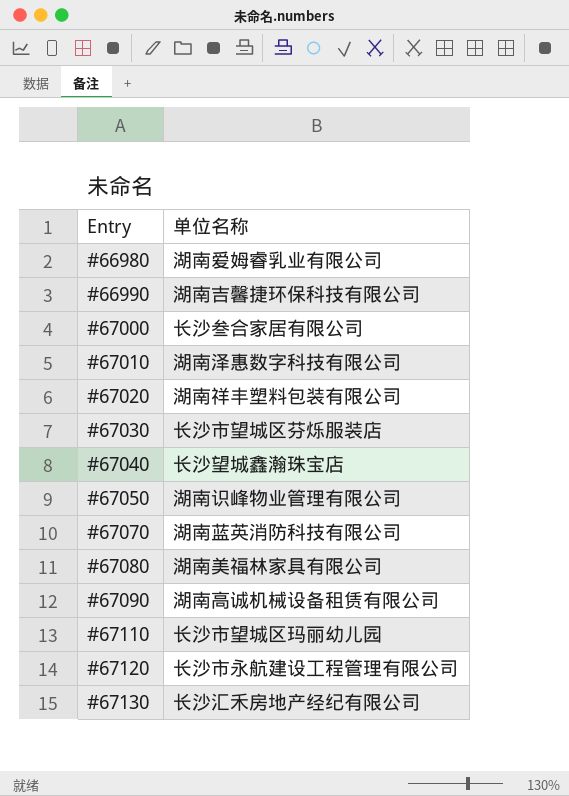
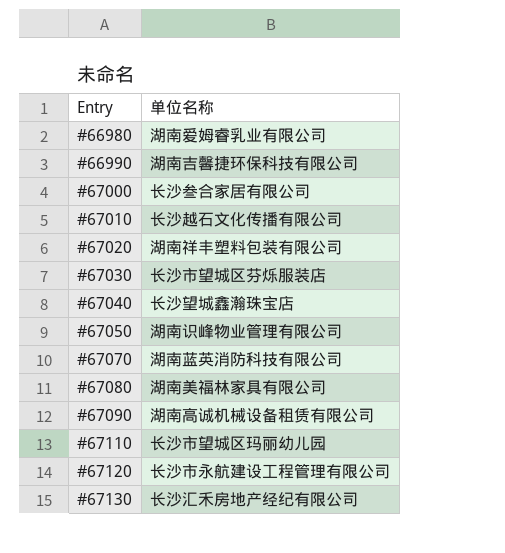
#67010 | 单位名称: 湖南泽惠数字科技有限公司 -> 长沙越石文化传播有限公司

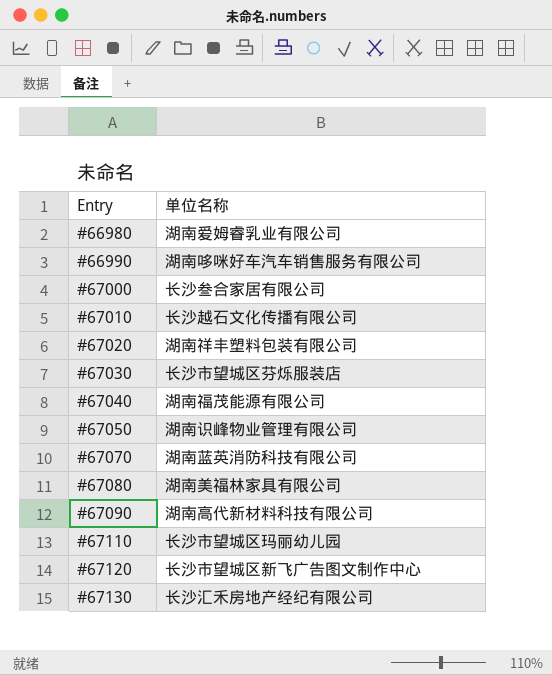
#66990 | 单位名称: 湖南吉馨捷环保科技有限公司 -> 湖南哆咪好车汽车销售服务有限公司
#67040 | 单位名称: 长沙望城鑫瀚珠宝店 -> 湖南福茂能源有限公司
#67090 | 单位名称: 湖南高诚机械设备租赁有限公司 -> 湖南高代新材料科技有限公司
#67120 | 单位名称: 长沙市永航建设工程管理有限公司 -> 长沙市望城区新飞广告图文制作中心

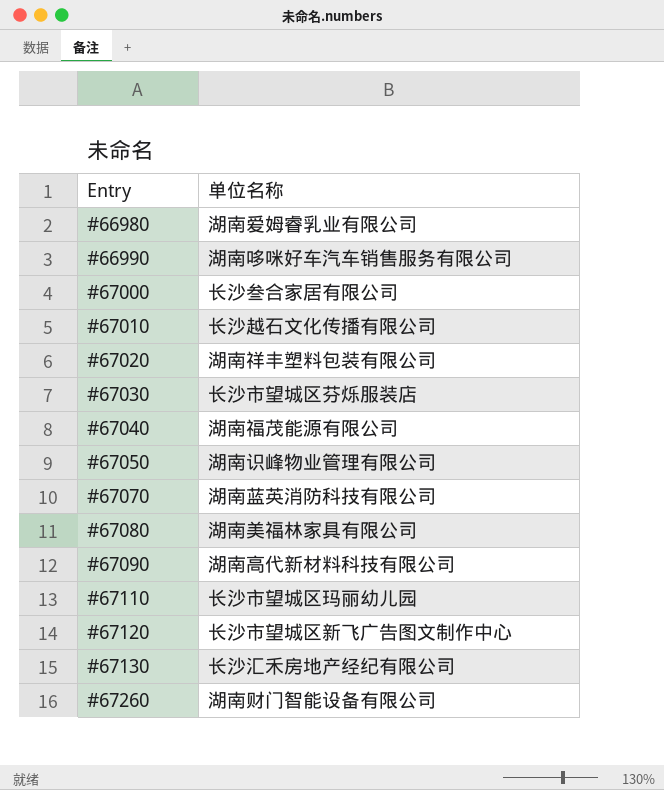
row #67260: none -> 湖南财门智能设备有限公司

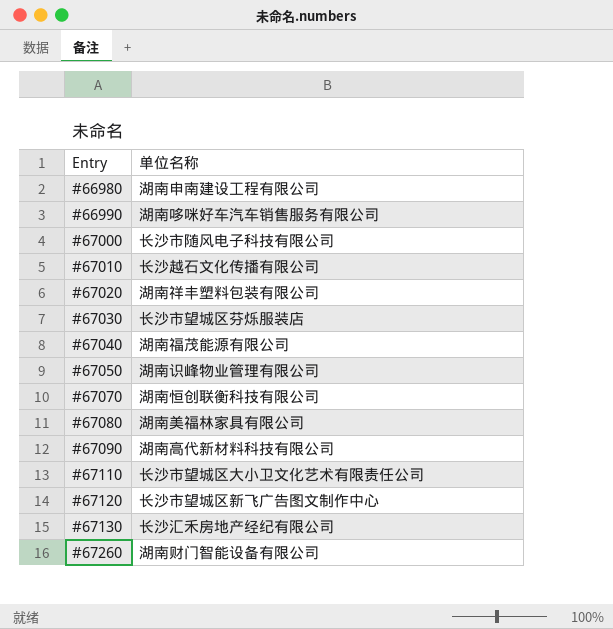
#66980 | 单位名称: 湖南爱姆睿乳业有限公司 -> 湖南申南建设工程有限公司
#67000 | 单位名称: 长沙叁合家居有限公司 -> 长沙市随风电子科技有限公司
#67070 | 单位名称: 湖南蓝英消防科技有限公司 -> 湖南恒创联衡科技有限公司
#67110 | 单位名称: 长沙市望城区玛丽幼儿园 -> 长沙市望城区大小卫文化艺术有限责任公司

